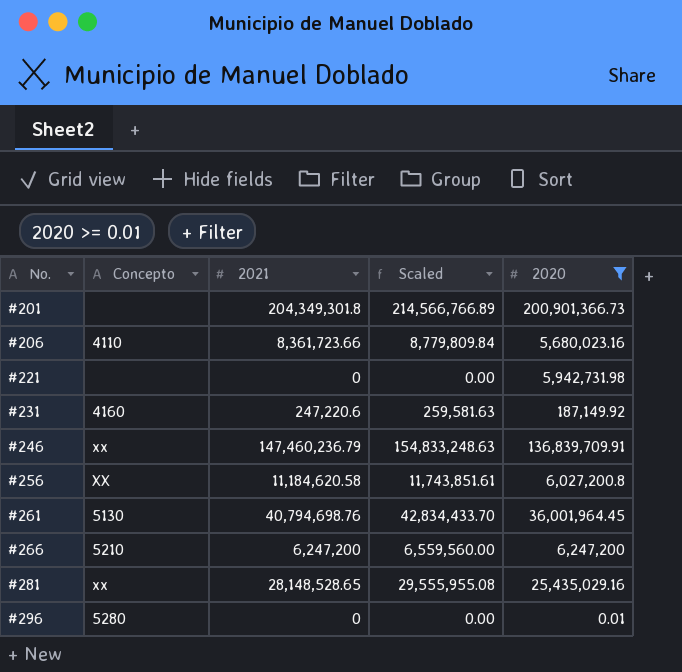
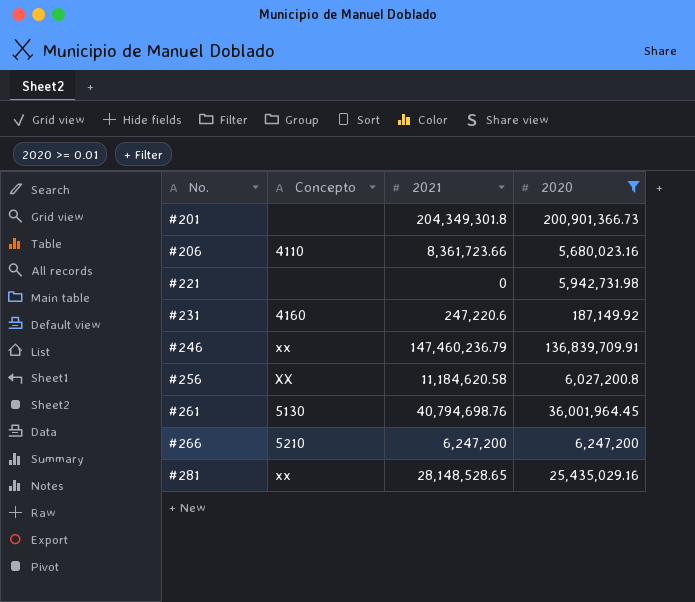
column Scaled | formula: [2021] * 1.05 -> none
row #296: 5280 | 0 | 0.00 | 0.01 -> none

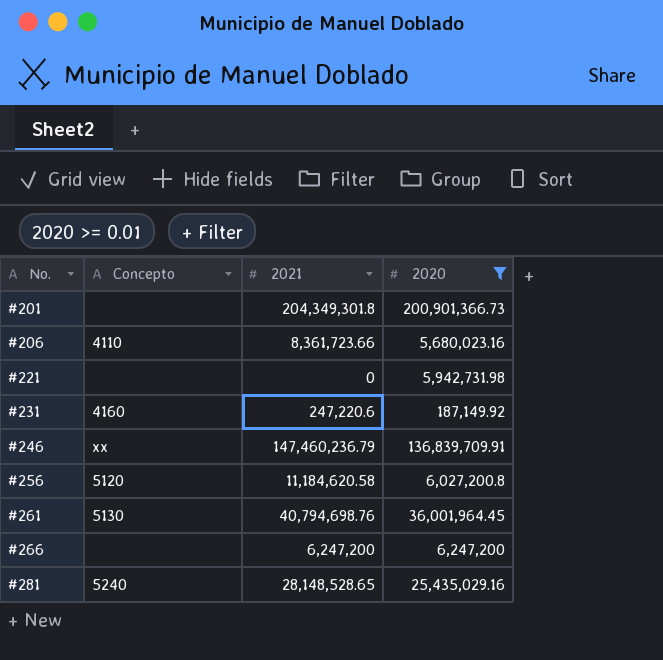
#256 | Concepto: XX -> 5120
#266 | Concepto: 5210 -> none
#281 | Concepto: xx -> 5240

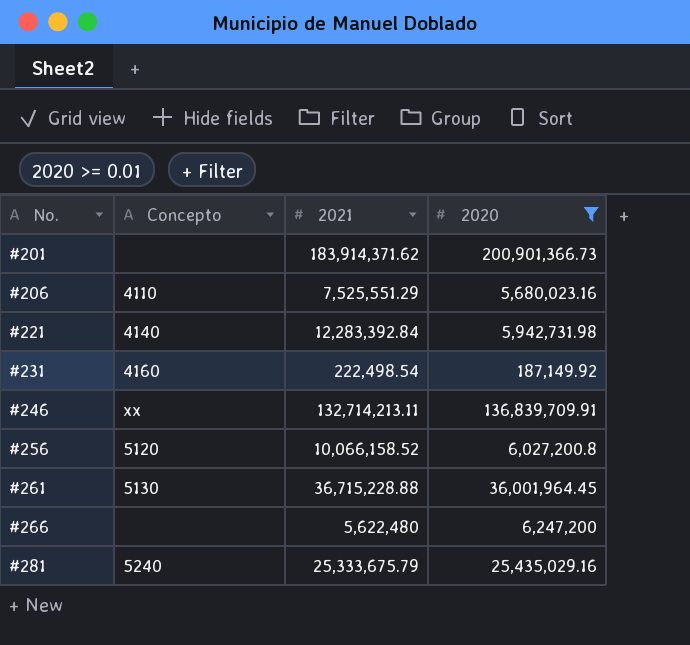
#201 | 2021: 204,349,301.8 -> 183,914,371.62
#206 | 2021: 8,361,723.66 -> 7,525,551.29
#221 | Concepto: none -> 4140
#221 | 2021: 0 -> 12,283,392.84
#231 | 2021: 247,220.6 -> 222,498.54
#246 | 2021: 147,460,236.79 -> 132,714,213.11
#256 | 2021: 11,184,620.58 -> 10,066,158.52
#261 | 2021: 40,794,698.76 -> 36,715,228.88
#266 | 2021: 6,247,200 -> 5,622,480
#281 | 2021: 28,148,528.65 -> 25,333,675.79

